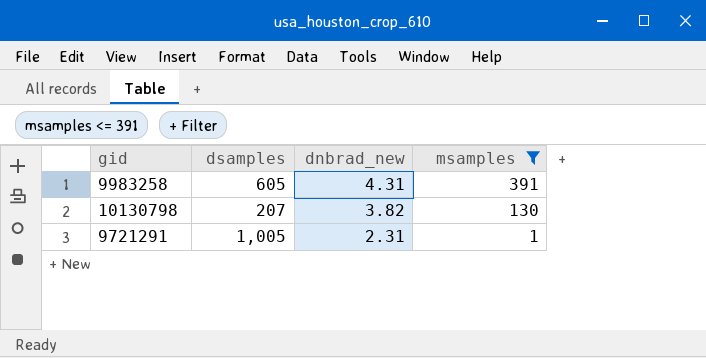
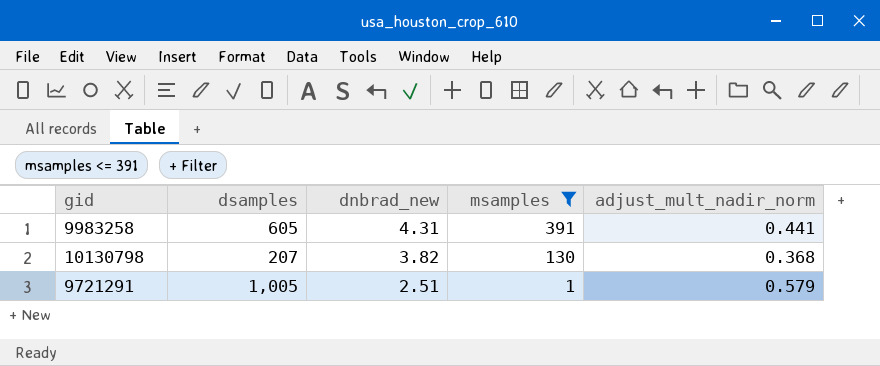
column adjust_mult_nadir_norm | position: none -> 5
9721291 | dnbrad_new: 2.31 -> 2.51

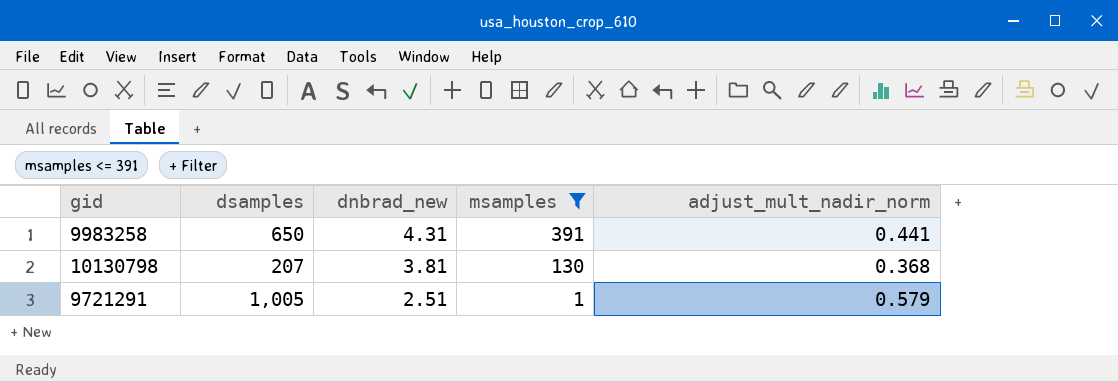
9983258 | dsamples: 605 -> 650
10130798 | dnbrad_new: 3.82 -> 3.81

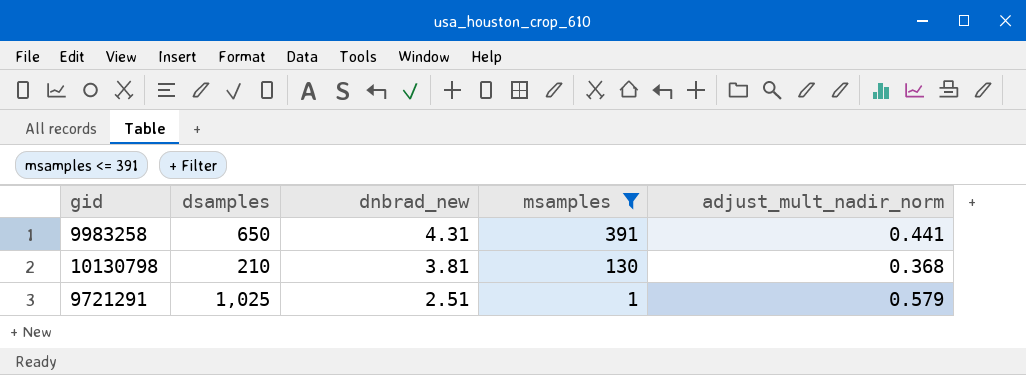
10130798 | dsamples: 207 -> 210
9721291 | dsamples: 1,005 -> 1,025

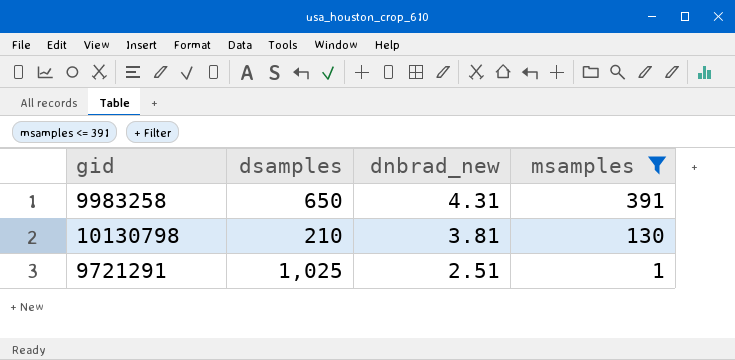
column adjust_mult_nadir_norm | position: 5 -> none

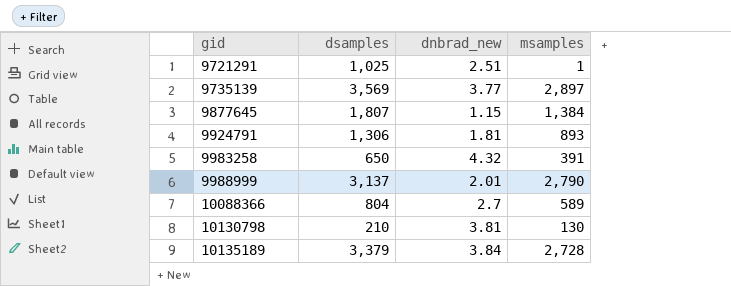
filter: msamples <= 391 -> none
row order: dnbrad_new descending -> gid ascending
9983258 | dnbrad_new: 4.31 -> 4.32

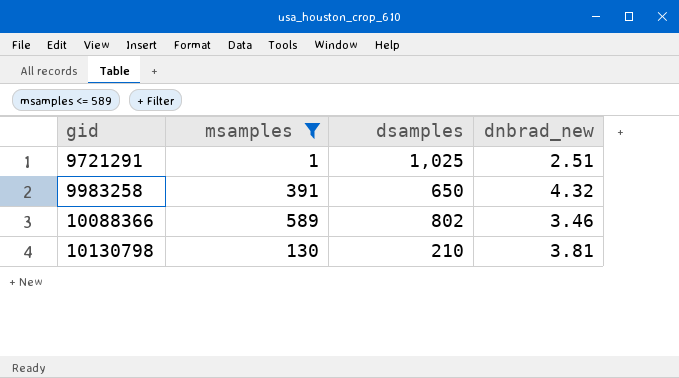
filter: none -> msamples <= 589
column msamples | position: 4 -> 2
10088366 | dsamples: 804 -> 802
10088366 | dnbrad_new: 2.7 -> 3.46

